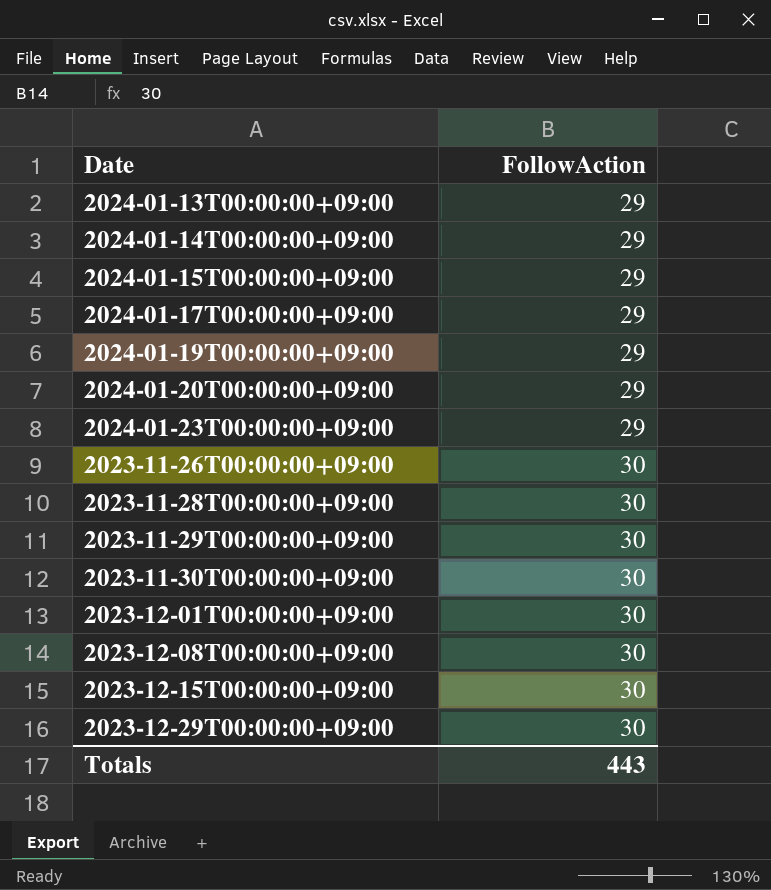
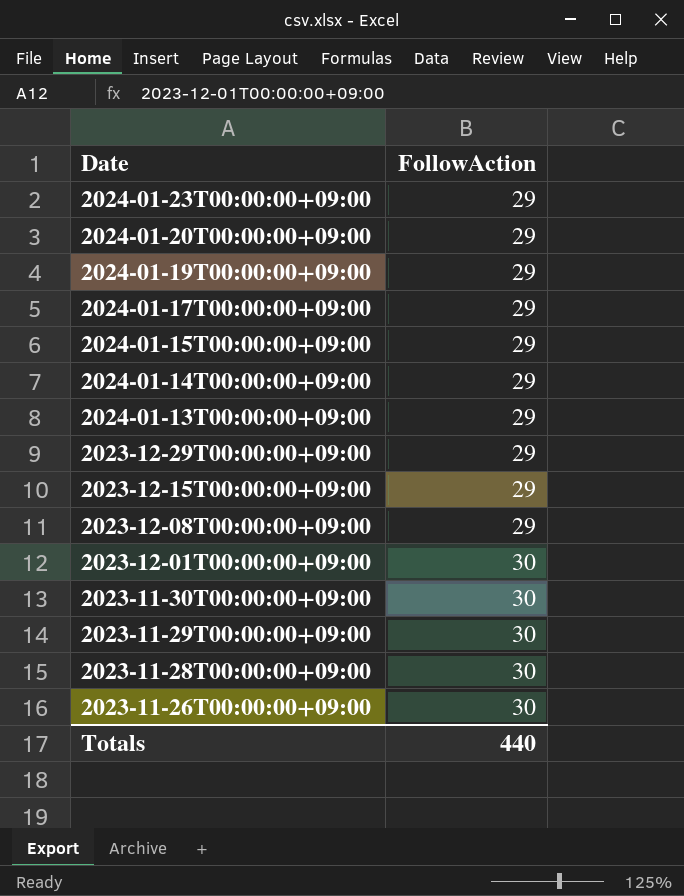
row order: FollowAction ascending -> Date descending
2023-12-29T00:00:00+09:00 | FollowAction: 30 -> 29
2023-12-15T00:00:00+09:00 | FollowAction: 30 -> 29
2023-12-08T00:00:00+09:00 | FollowAction: 30 -> 29
Totals | FollowAction: 443 -> 440

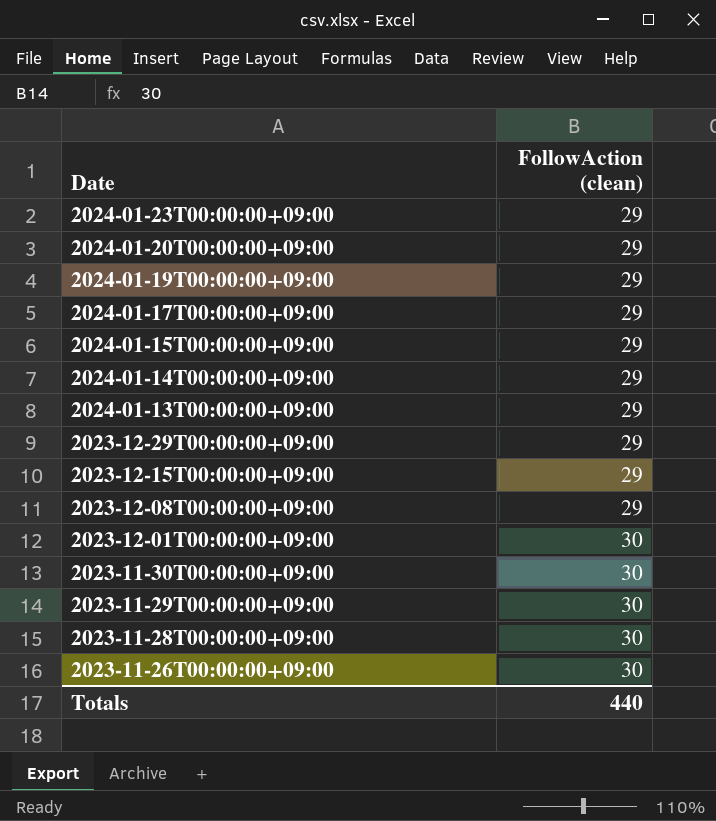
column name: FollowAction -> FollowAction (clean)

